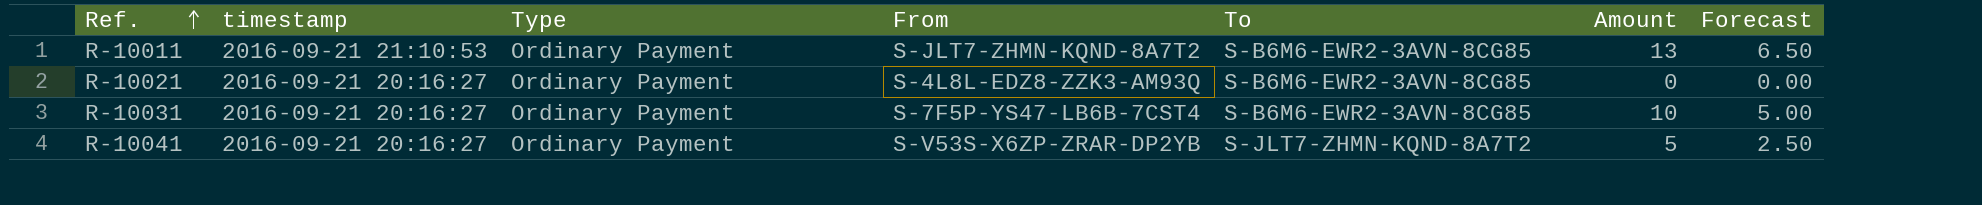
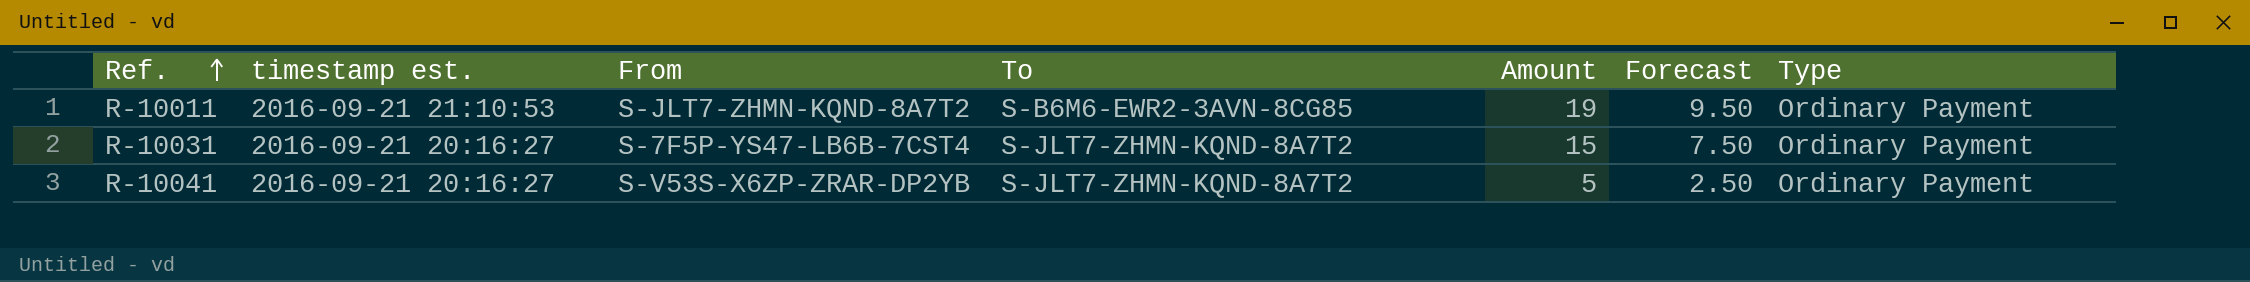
column name: timestamp -> timestamp est.
column Type | position: 3 -> 7
row R-10021: 2016-09-21 20:16:27 | Ordinary Payment | S-4L8L-EDZ8-ZZK3-AM93Q | S-B6M6-EWR2-3AVN-8CG85 | 0 | 0.00 -> none
R-10011 | Amount: 13 -> 19
R-10011 | Forecast: 6.50 -> 9.50
R-10031 | To: S-B6M6-EWR2-3AVN-8CG85 -> S-JLT7-ZHMN-KQND-8A7T2
R-10031 | Amount: 10 -> 15
R-10031 | Forecast: 5.00 -> 7.50

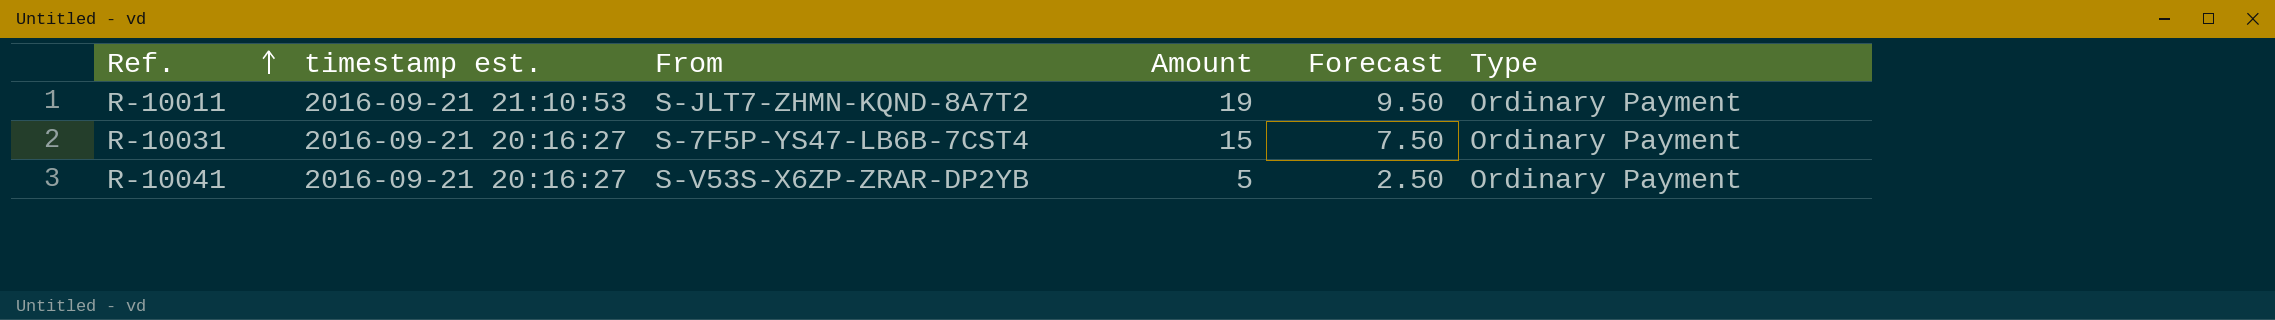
column To | position: 4 -> none

